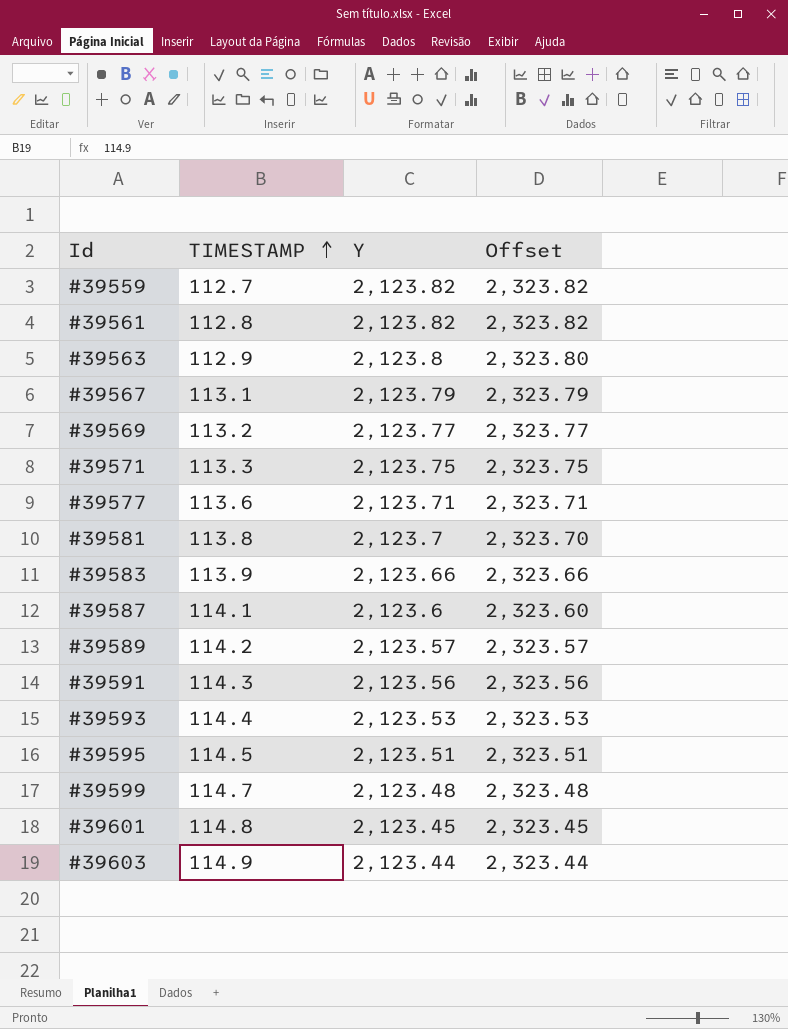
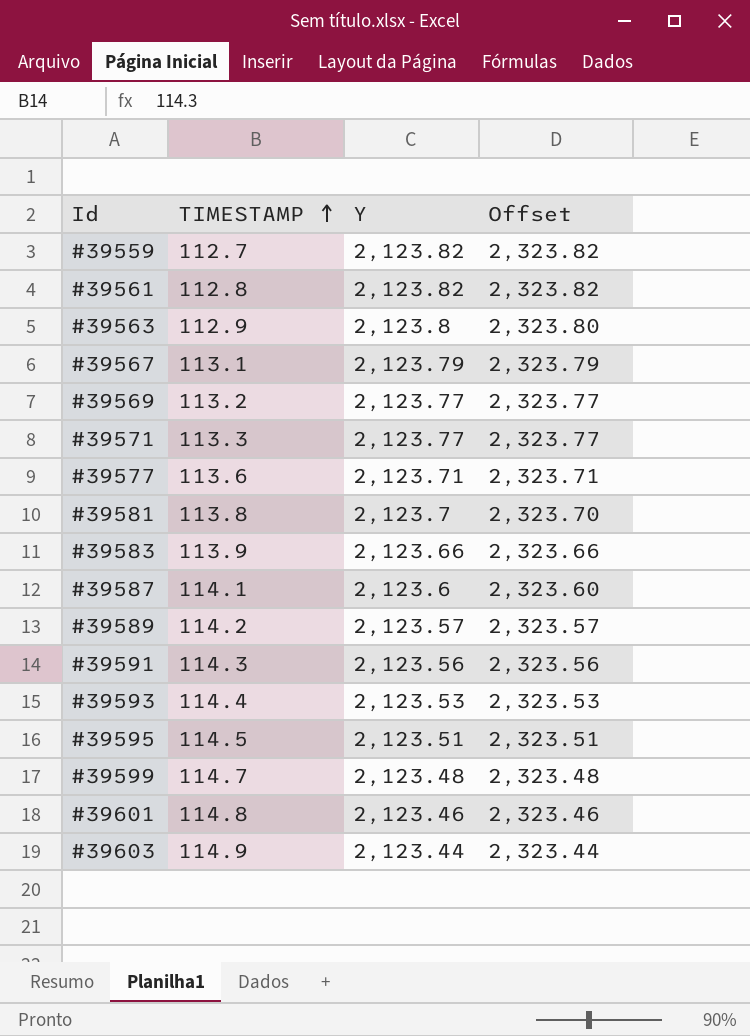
#39571 | Y: 2,123.75 -> 2,123.77
#39571 | Offset: 2,323.75 -> 2,323.77
#39601 | Y: 2,123.45 -> 2,123.46
#39601 | Offset: 2,323.45 -> 2,323.46

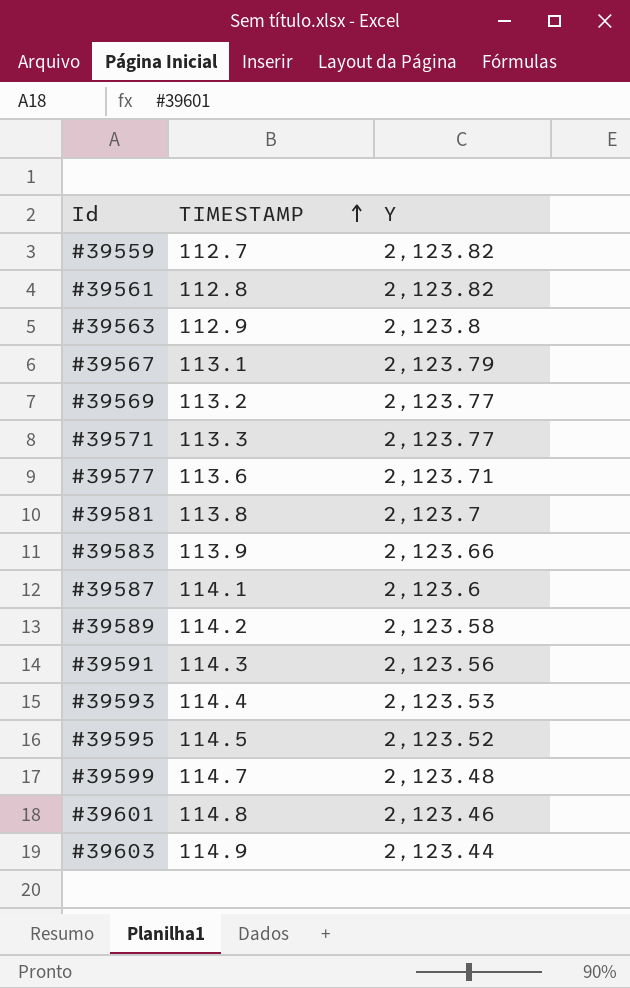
column Offset | formula: [Y] + 200 -> none
#39589 | Y: 2,123.57 -> 2,123.58
#39595 | Y: 2,123.51 -> 2,123.52

